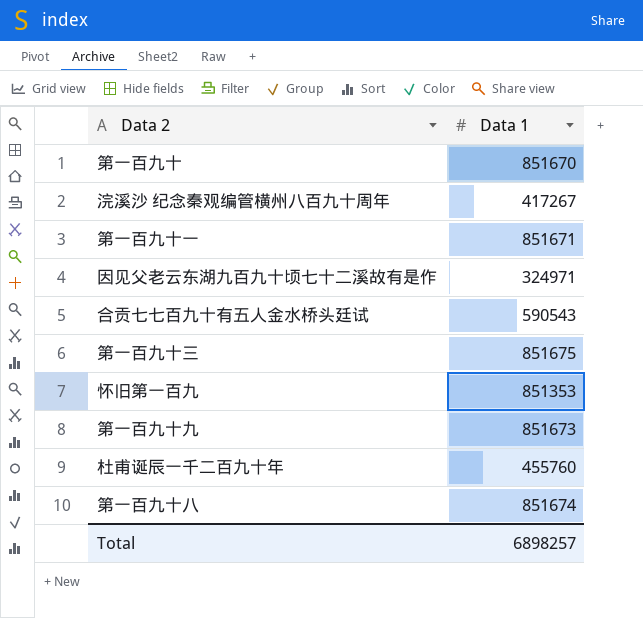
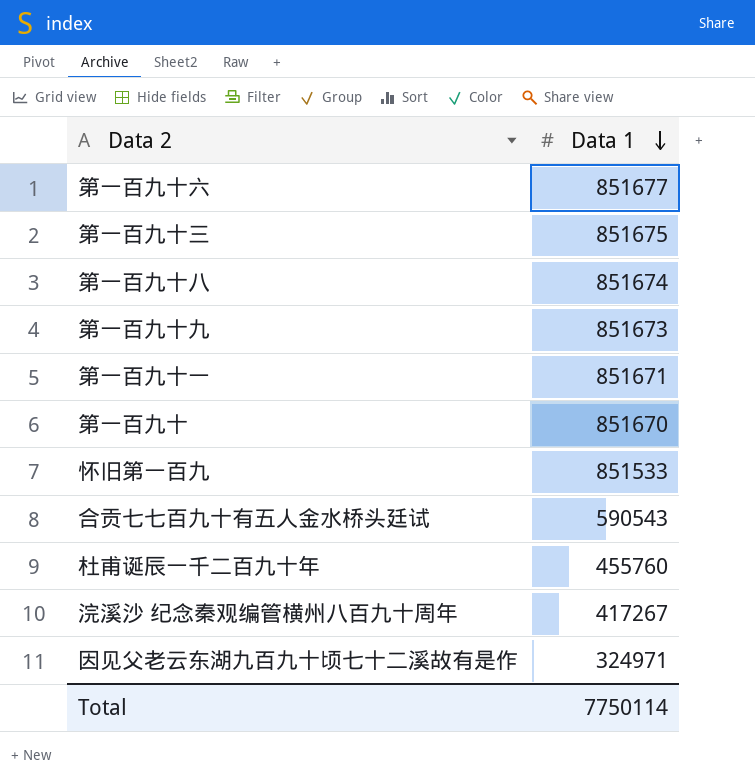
row order: none -> Data 1 descending
row 第一百九十六: none -> 851677
怀旧第一百九 | Data 1: 851353 -> 851533
Total | Data 1: 6898257 -> 7750114

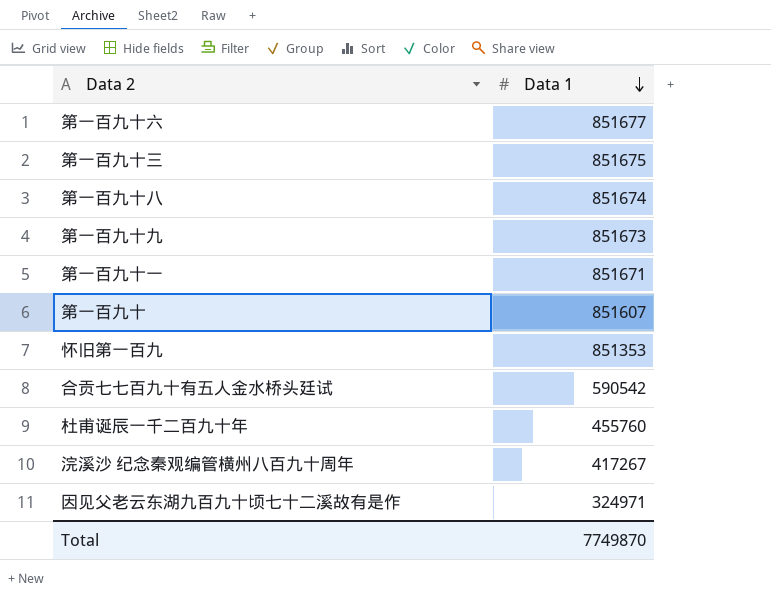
第一百九十 | Data 1: 851670 -> 851607
怀旧第一百九 | Data 1: 851533 -> 851353
合贡七七百九十有五人金水桥头廷试 | Data 1: 590543 -> 590542
Total | Data 1: 7750114 -> 7749870

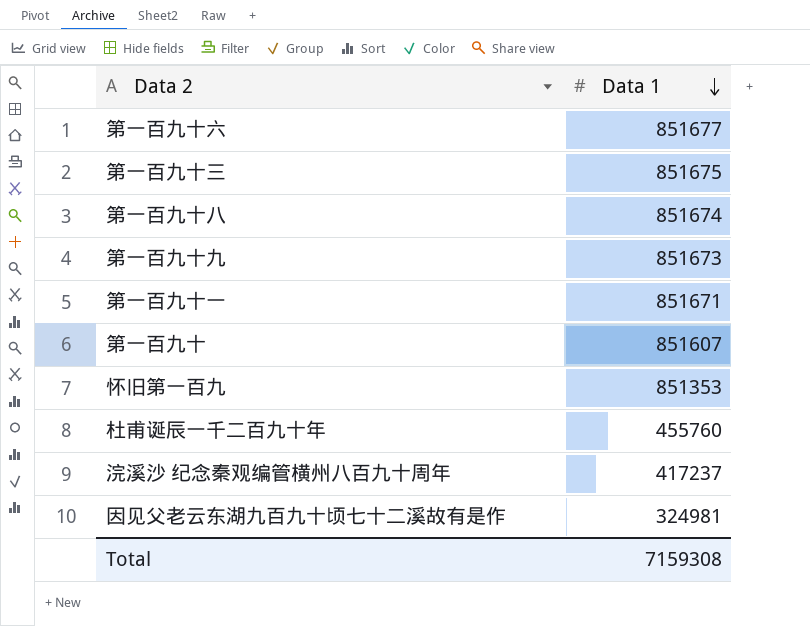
row 合贡七七百九十有五人金水桥头廷试: 590542 -> none
浣溪沙 纪念秦观编管横州八百九十周年 | Data 1: 417267 -> 417237
因见父老云东湖九百九十顷七十二溪故有是作 | Data 1: 324971 -> 324981
Total | Data 1: 7749870 -> 7159308

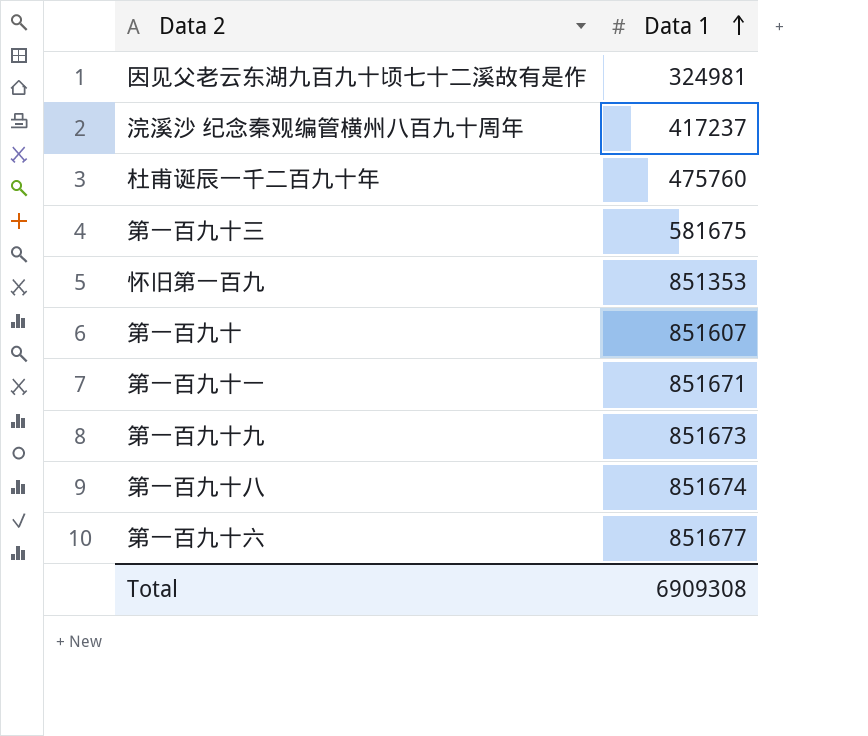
row order: Data 1 descending -> Data 1 ascending
杜甫诞辰一千二百九十年 | Data 1: 455760 -> 475760
第一百九十三 | Data 1: 851675 -> 581675
Total | Data 1: 7159308 -> 6909308

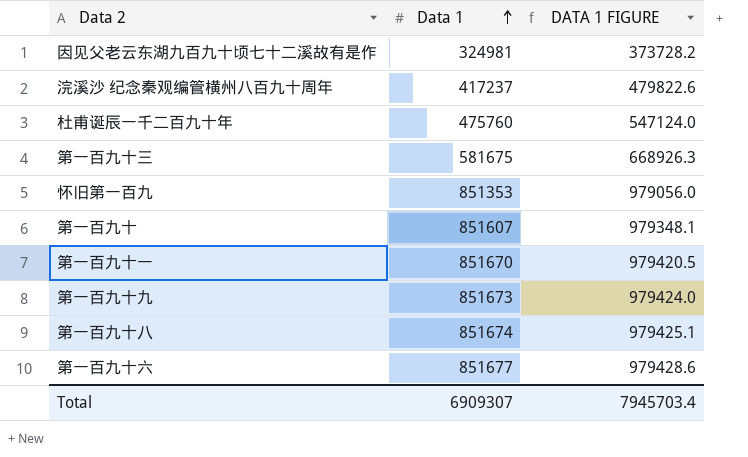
column DATA 1 FIGURE | formula: none -> [Data 1] * 1.15
第一百九十一 | Data 1: 851671 -> 851670
Total | Data 1: 6909308 -> 6909307

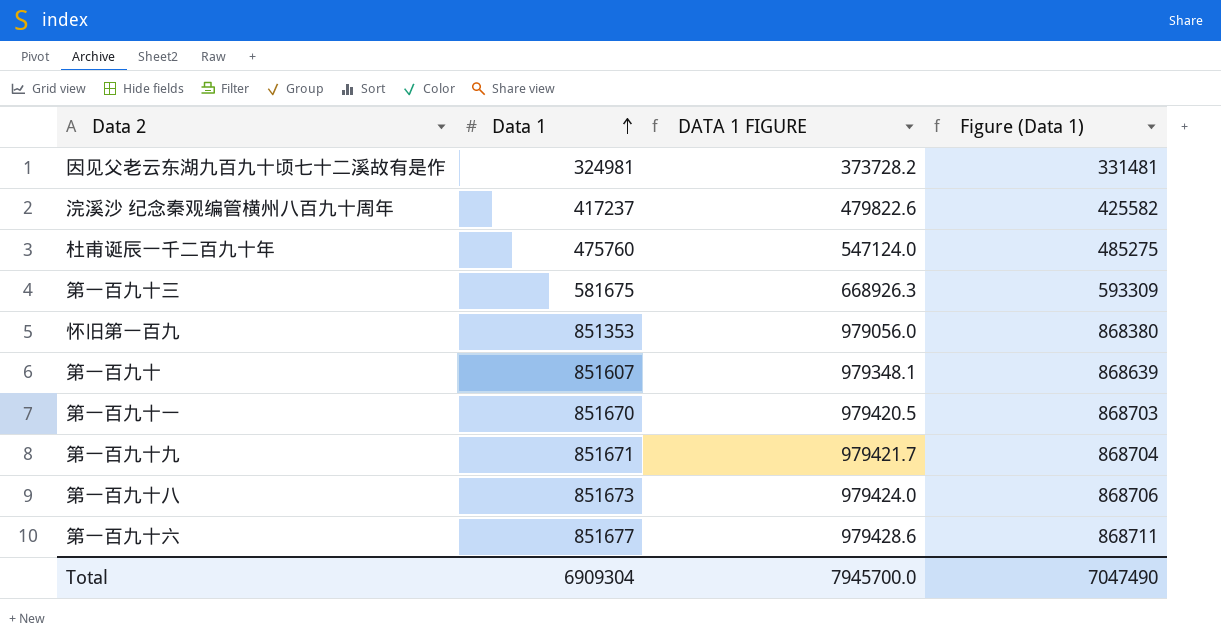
column Figure (Data 1) | formula: none -> [Data 1] * 1.02
第一百九十九 | Data 1: 851673 -> 851671
第一百九十九 | DATA 1 FIGURE: 979424.0 -> 979421.7
第一百九十八 | Data 1: 851674 -> 851673
第一百九十八 | DATA 1 FIGURE: 979425.1 -> 979424.0
Total | Data 1: 6909307 -> 6909304
Total | DATA 1 FIGURE: 7945703.4 -> 7945700.0

